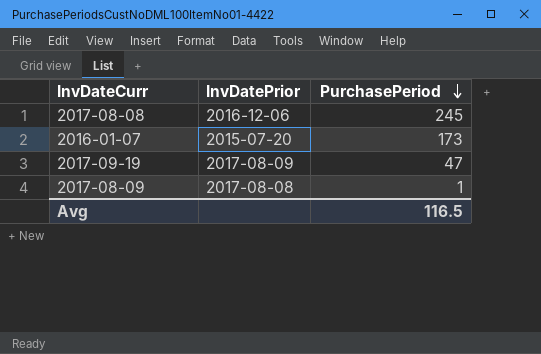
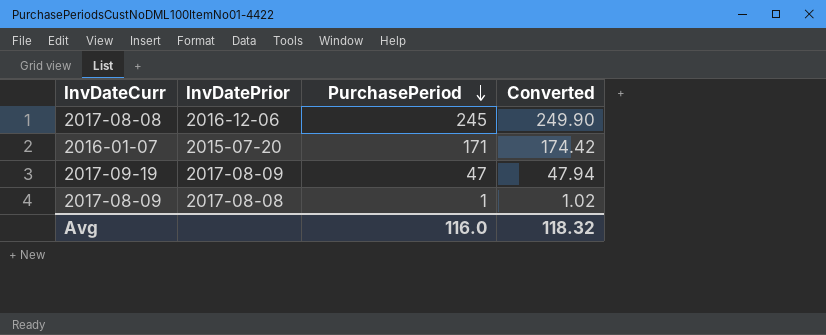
column Converted | formula: none -> [PurchasePeriod] * 1.02
2016-01-07 | PurchasePeriod: 173 -> 171
Avg | PurchasePeriod: 116.5 -> 116.0

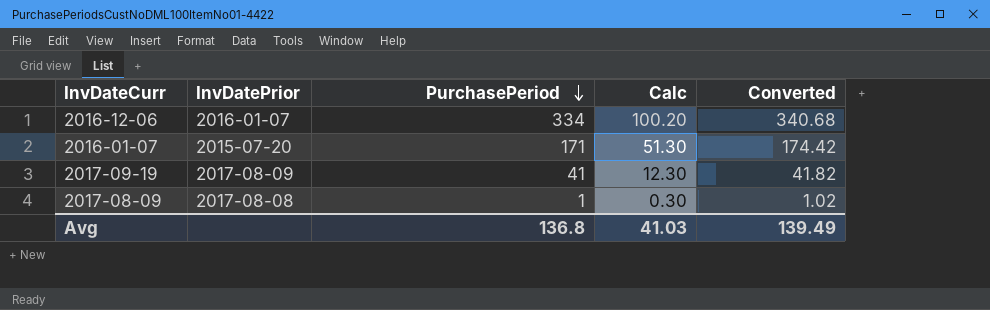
column Calc | formula: none -> [PurchasePeriod] * 0.3
row 2017-08-08: 2016-12-06 | 245 | 249.90 -> none
row 2016-12-06: none -> 2016-01-07 | 334 | 100.20 | 340.68
2017-09-19 | PurchasePeriod: 47 -> 41
2017-09-19 | Converted: 47.94 -> 41.82
Avg | PurchasePeriod: 116.0 -> 136.8
Avg | Converted: 118.32 -> 139.49

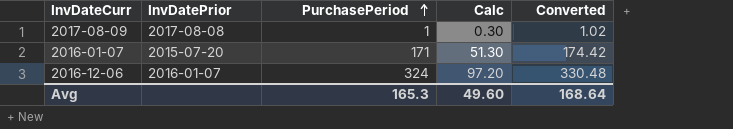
row order: PurchasePeriod descending -> PurchasePeriod ascending
row 2017-09-19: 2017-08-09 | 41 | 12.30 | 41.82 -> none
2016-12-06 | PurchasePeriod: 334 -> 324
2016-12-06 | Calc: 100.20 -> 97.20
2016-12-06 | Converted: 340.68 -> 330.48
Avg | PurchasePeriod: 136.8 -> 165.3
Avg | Calc: 41.03 -> 49.60
Avg | Converted: 139.49 -> 168.64

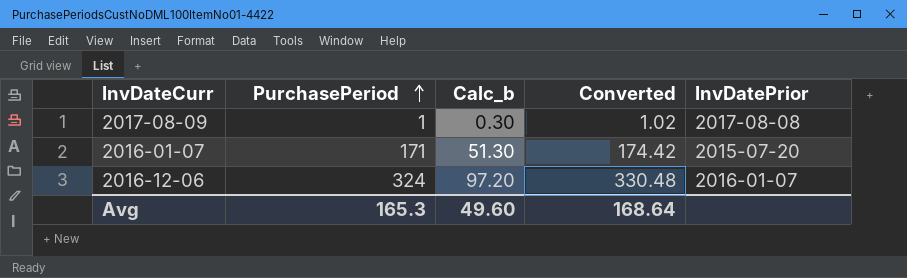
column name: Calc -> Calc_b
column InvDatePrior | position: 2 -> 5

